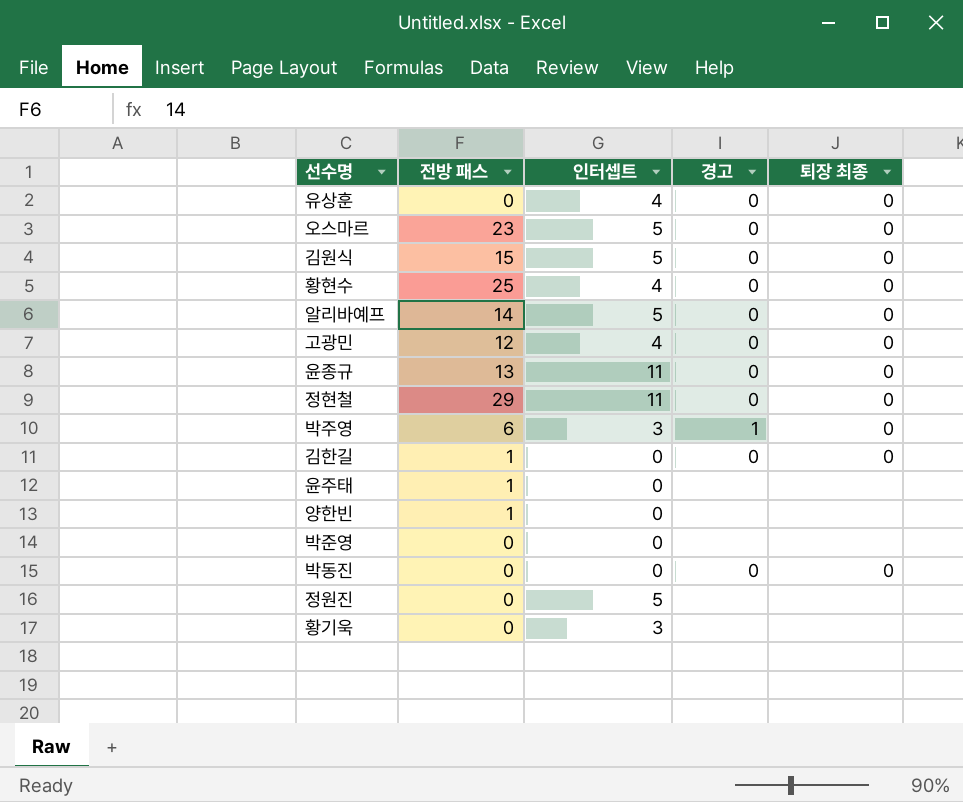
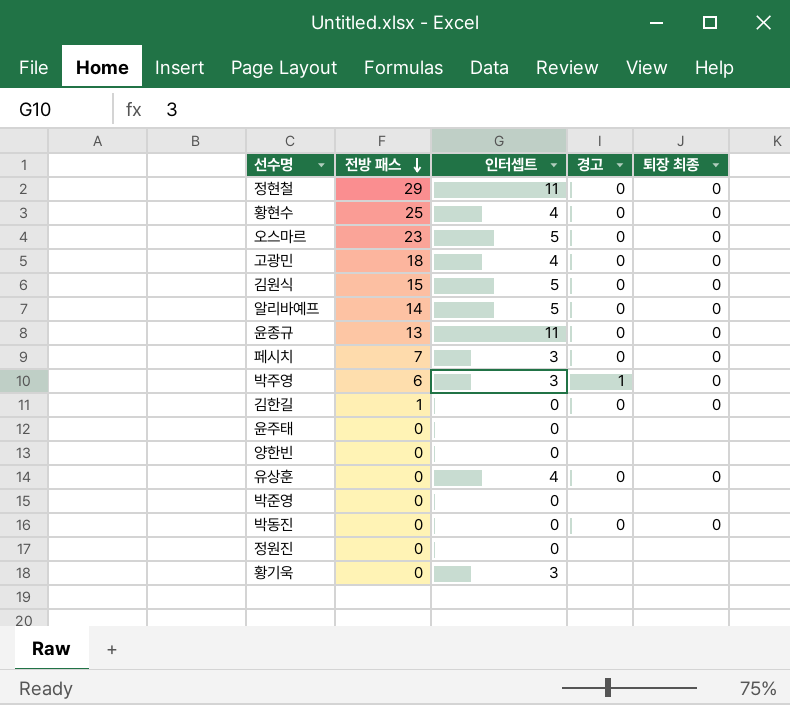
row order: none -> 전방 패스 descending
고광민 | 전방 패스: 12 -> 18
row 페시치: none -> 7 | 3 | 0 | 0
윤주태 | 전방 패스: 1 -> 0
양한빈 | 전방 패스: 1 -> 0
정원진 | 인터셉트: 5 -> 0

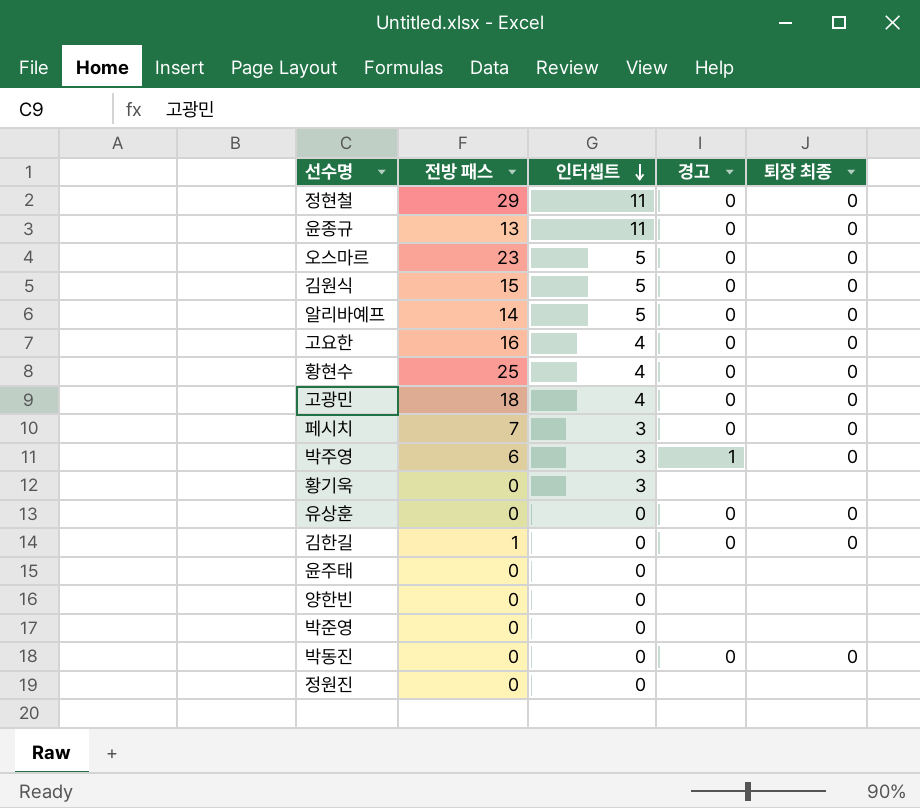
row order: 전방 패스 descending -> 인터셉트 descending
row 고요한: none -> 16 | 4 | 0 | 0
유상훈 | 인터셉트: 4 -> 0

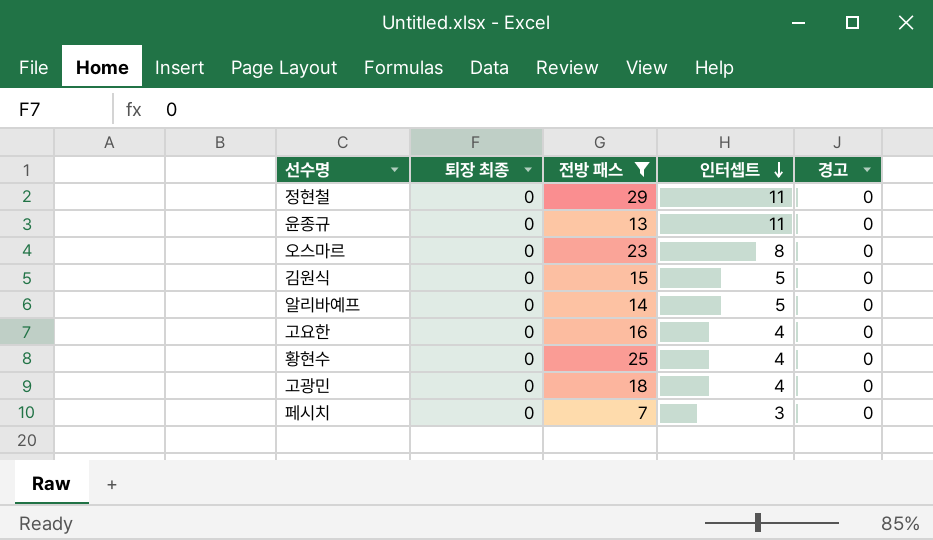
filter: none -> 전방 패스 >= 7
column 퇴장 최종 | position: 5 -> 2
오스마르 | 인터셉트: 5 -> 8

